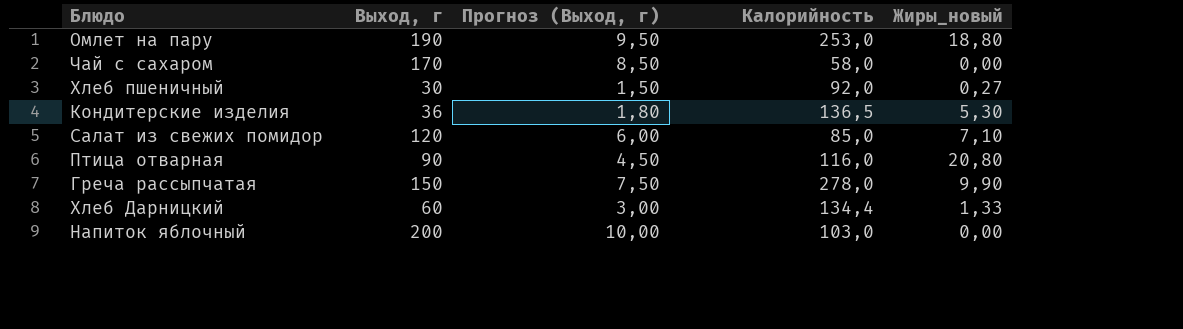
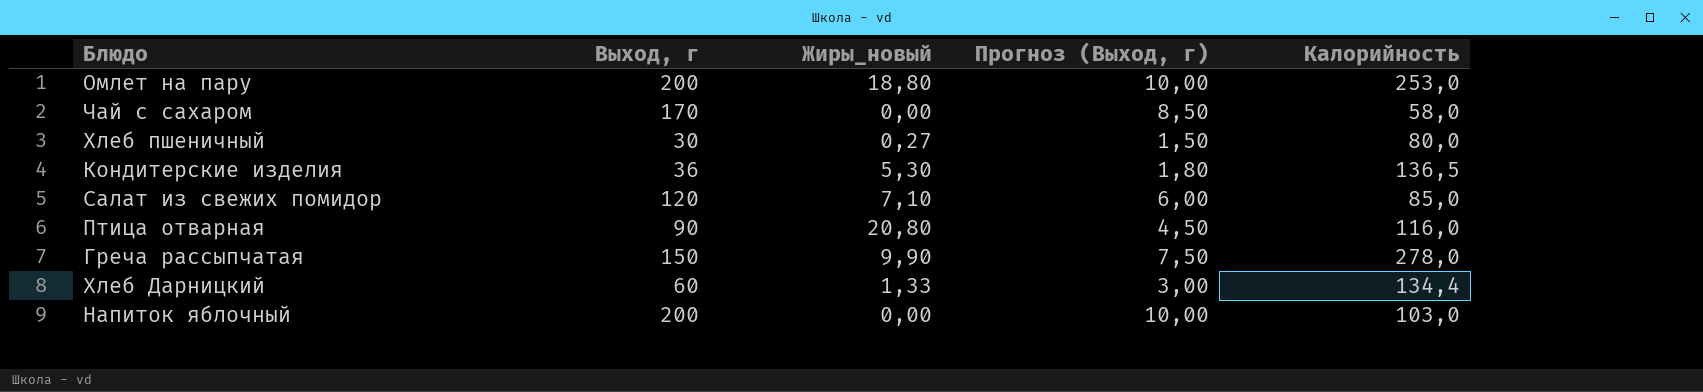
column Жиры_новый | position: 5 -> 3
Омлет на пару | Выход, г: 190 -> 200
Омлет на пару | Прогноз (Выход, г): 9,50 -> 10,00
Хлеб пшеничный | Калорийность: 92,0 -> 80,0

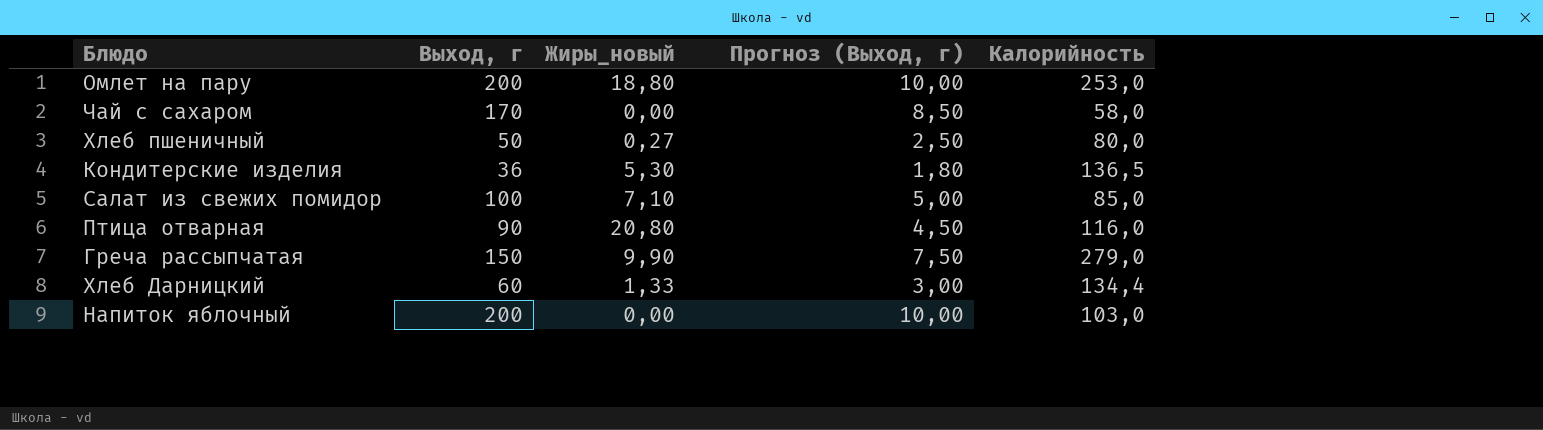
Хлеб пшеничный | Выход, г: 30 -> 50
Хлеб пшеничный | Прогноз (Выход, г): 1,50 -> 2,50
Салат из свежих помидор | Выход, г: 120 -> 100
Салат из свежих помидор | Прогноз (Выход, г): 6,00 -> 5,00
Греча рассыпчатая | Калорийность: 278,0 -> 279,0

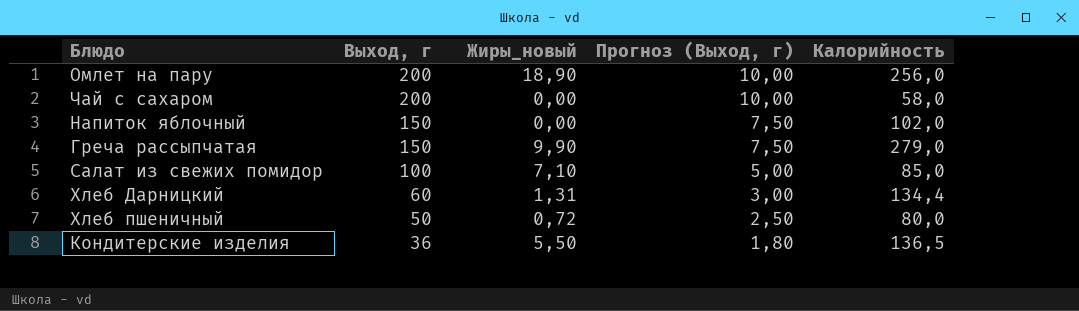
row order: none -> Выход, г descending
row Птица отварная: 90 | 20,80 | 4,50 | 116,0 -> none
Омлет на пару | Жиры_новый: 18,80 -> 18,90
Омлет на пару | Калорийность: 253,0 -> 256,0
Чай с сахаром | Выход, г: 170 -> 200
Чай с сахаром | Прогноз (Выход, г): 8,50 -> 10,00
Напиток яблочный | Выход, г: 200 -> 150
Напиток яблочный | Прогноз (Выход, г): 10,00 -> 7,50
Напиток яблочный | Калорийность: 103,0 -> 102,0
Хлеб Дарницкий | Жиры_новый: 1,33 -> 1,31
Хлеб пшеничный | Жиры_новый: 0,27 -> 0,72
Кондитерские изделия | Жиры_новый: 5,30 -> 5,50

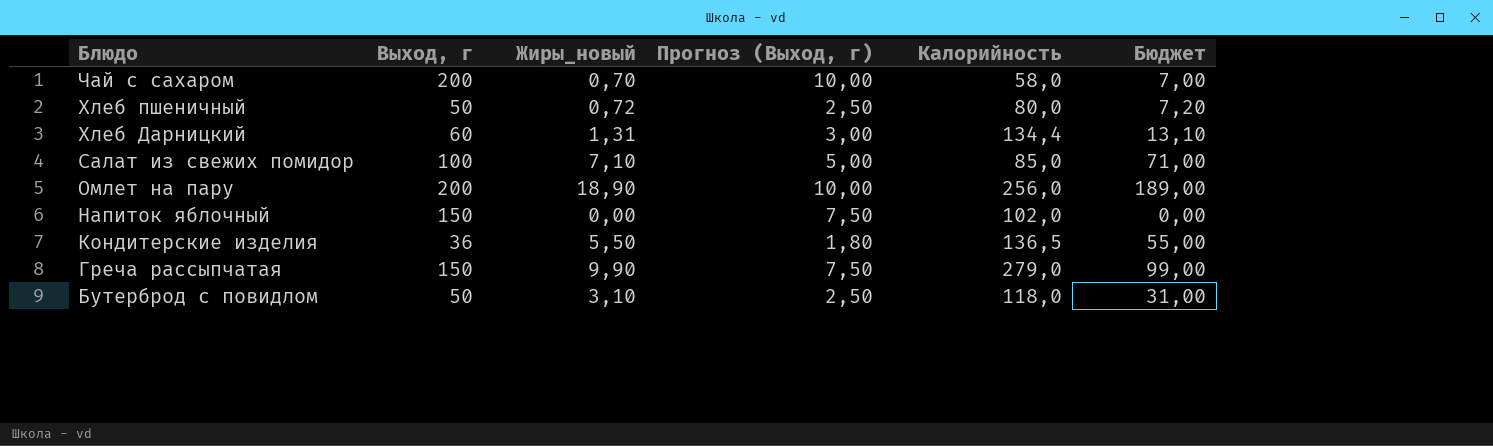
row order: Выход, г descending -> Блюдо descending
column Бюджет | formula: none -> [Жиры_новый] * 10
Чай с сахаром | Жиры_новый: 0,00 -> 0,70
row Бутерброд с повидлом: none -> 50 | 3,10 | 2,50 | 118,0 | 31,00

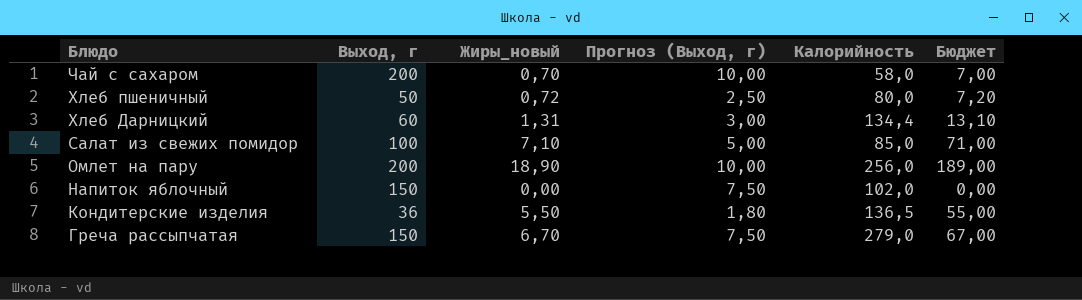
row Бутерброд с повидлом: 50 | 3,10 | 2,50 | 118,0 | 31,00 -> none
Греча рассыпчатая | Жиры_новый: 9,90 -> 6,70
Греча рассыпчатая | Бюджет: 99,00 -> 67,00

